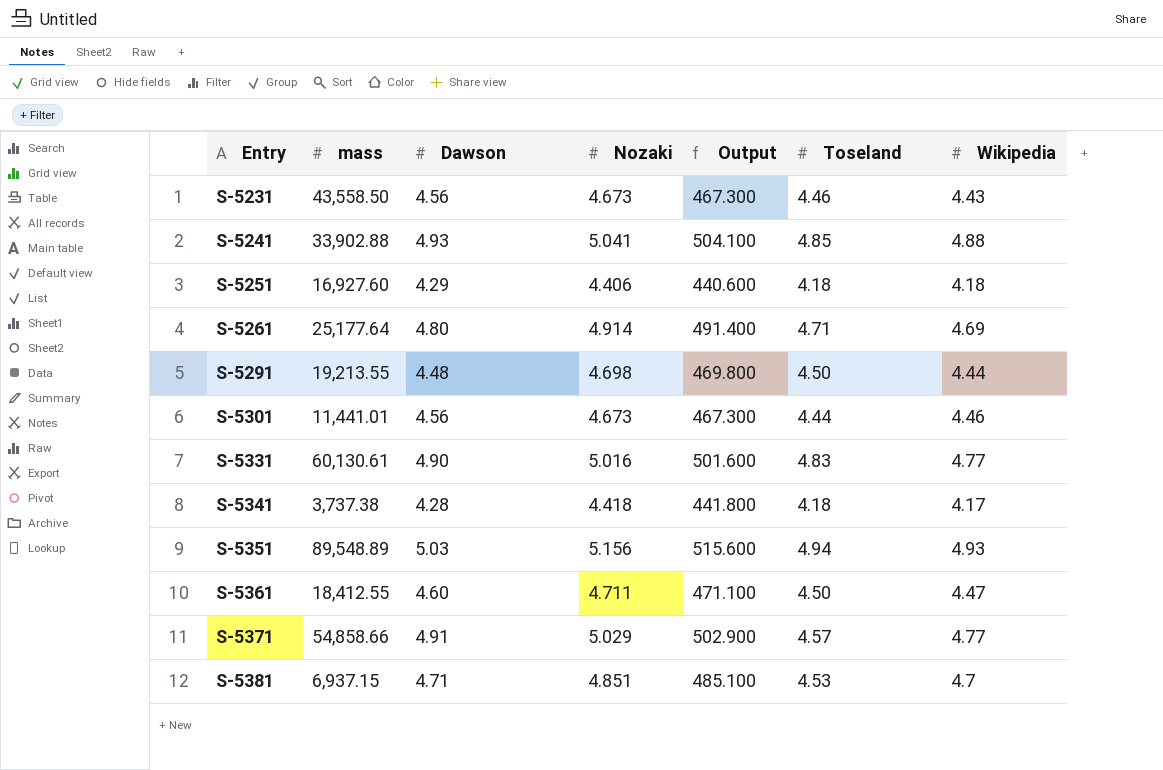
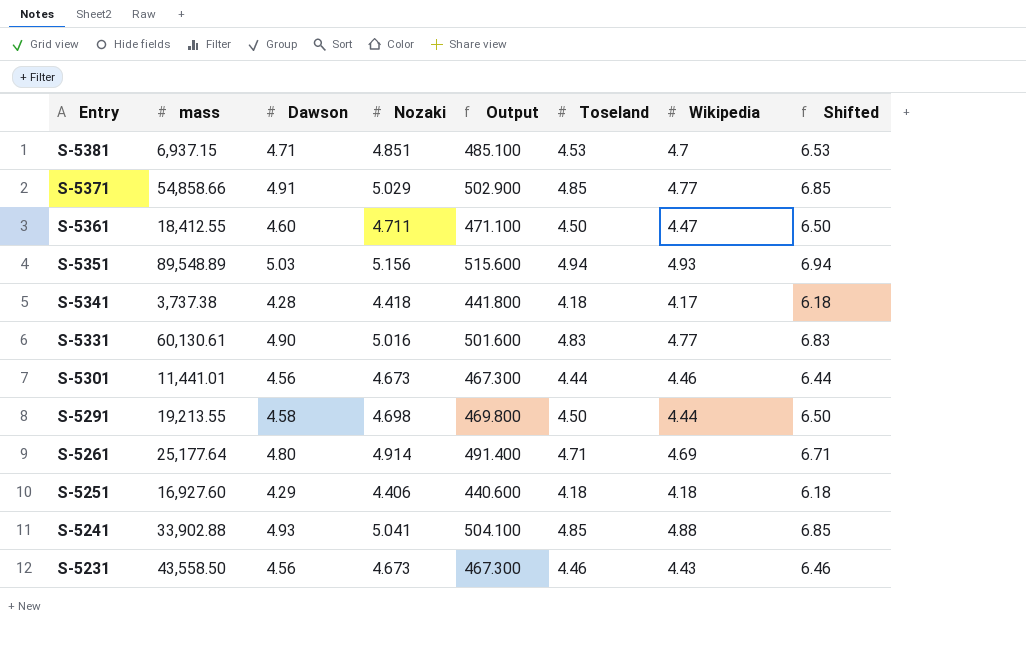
row order: Entry ascending -> Entry descending
column Shifted | formula: none -> [Toseland] + 2
S-5371 | Toseland: 4.57 -> 4.85
S-5291 | Dawson: 4.48 -> 4.58

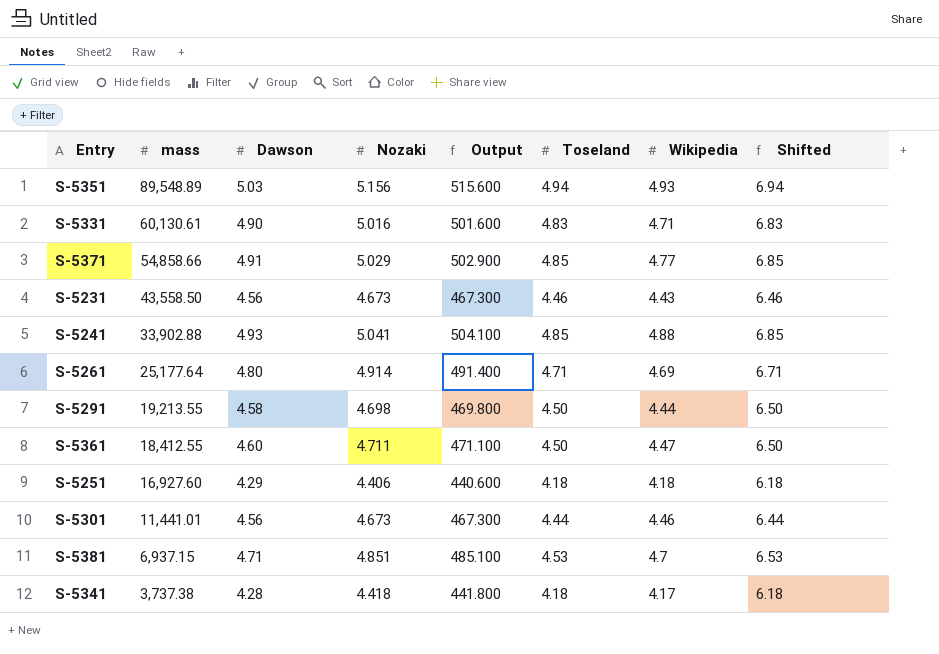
row order: Entry descending -> mass descending
S-5331 | Wikipedia: 4.77 -> 4.71

